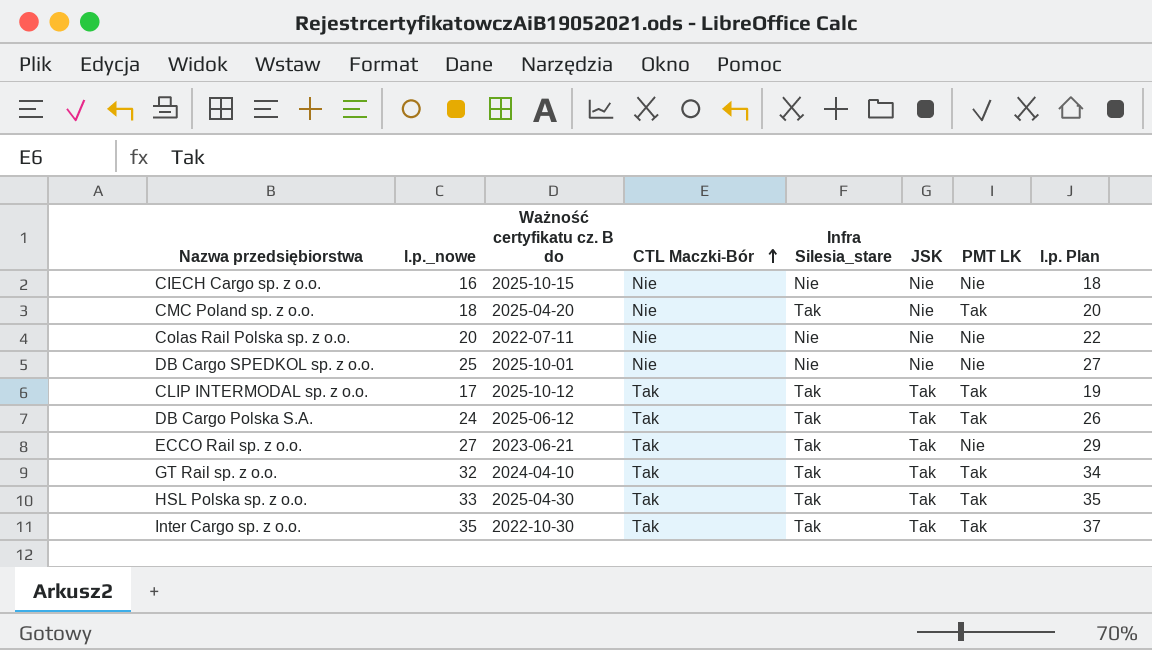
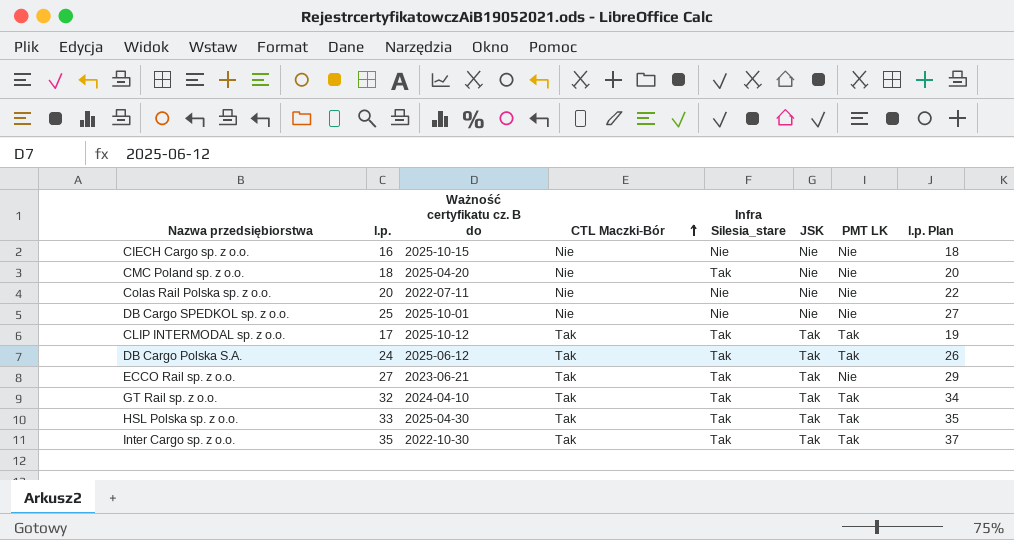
column name: l.p._nowe -> l.p.
CMC Poland sp. z o.o. | PMT LK: Tak -> Nie

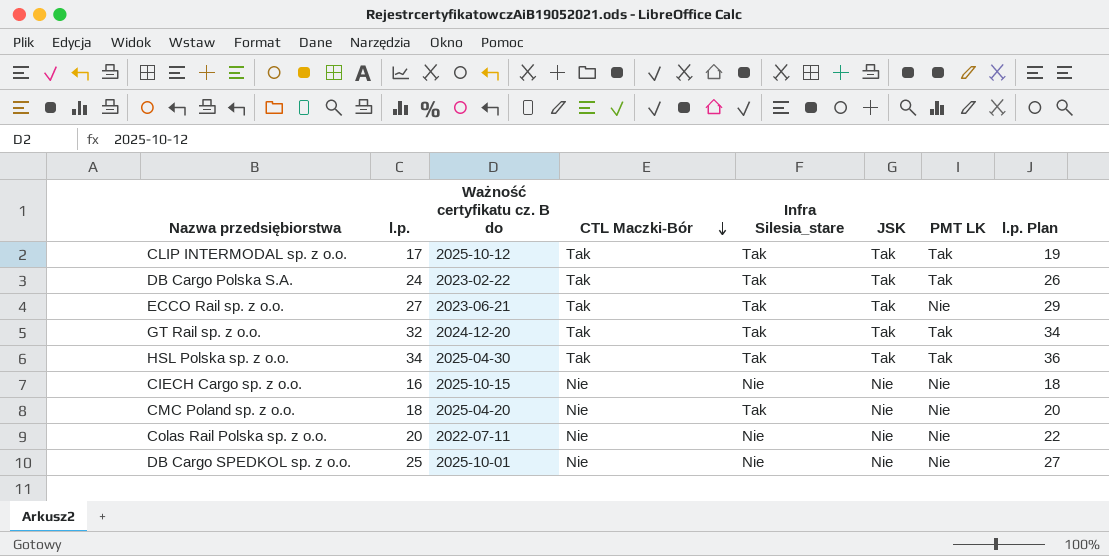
row order: CTL Maczki-Bór ascending -> CTL Maczki-Bór descending
row Inter Cargo sp. z o.o.: 35 | 2022-10-30 | Tak | Tak | Tak | Tak | 37 -> none
DB Cargo Polska S.A. | Ważność certyfikatu cz. B do: 2025-06-12 -> 2023-02-22
GT Rail sp. z o.o. | Ważność certyfikatu cz. B do: 2024-04-10 -> 2024-12-20
HSL Polska sp. z o.o. | l.p.: 33 -> 34
HSL Polska sp. z o.o. | l.p. Plan: 35 -> 36

